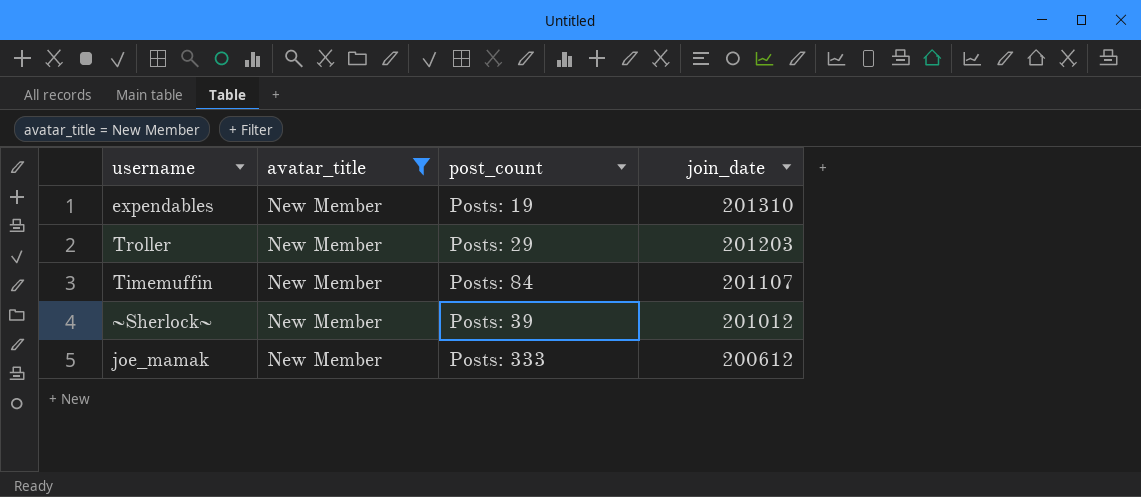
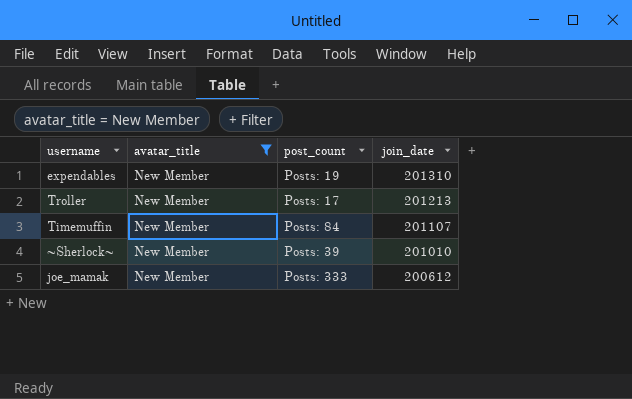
Troller | post_count: Posts: 29 -> Posts: 17
Troller | join_date: 201203 -> 201213
~Sherlock~ | join_date: 201012 -> 201010

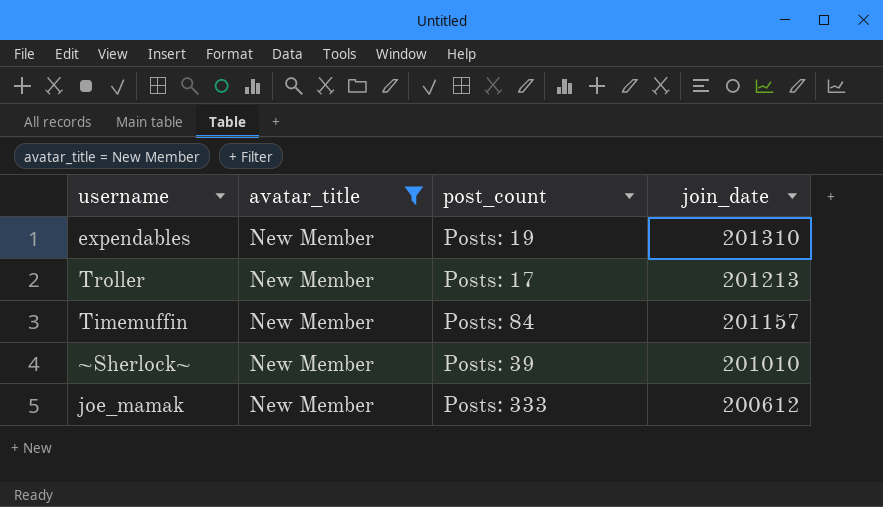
Timemuffin | join_date: 201107 -> 201157

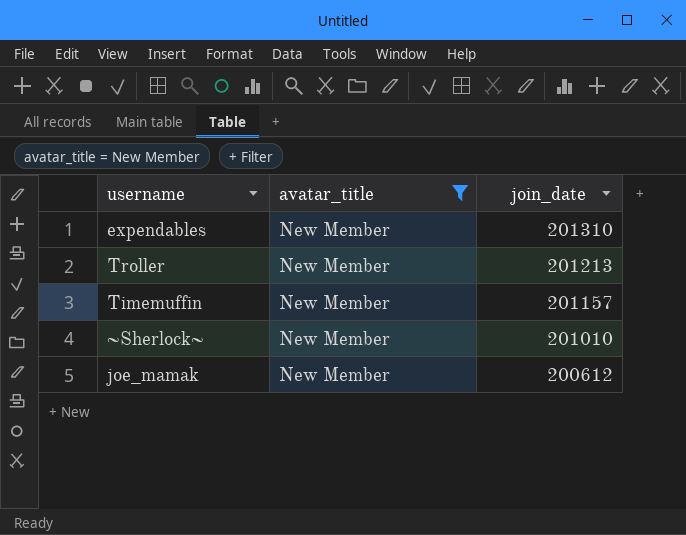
column post_count | position: 3 -> none

